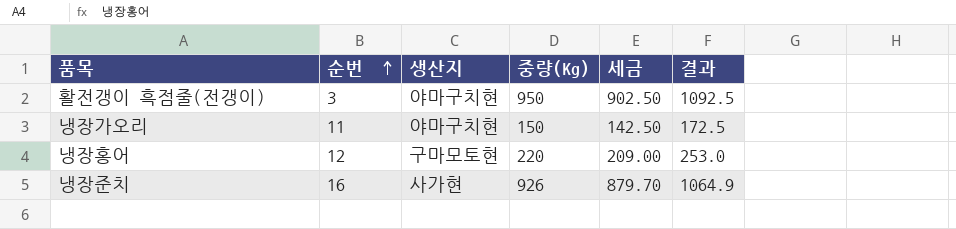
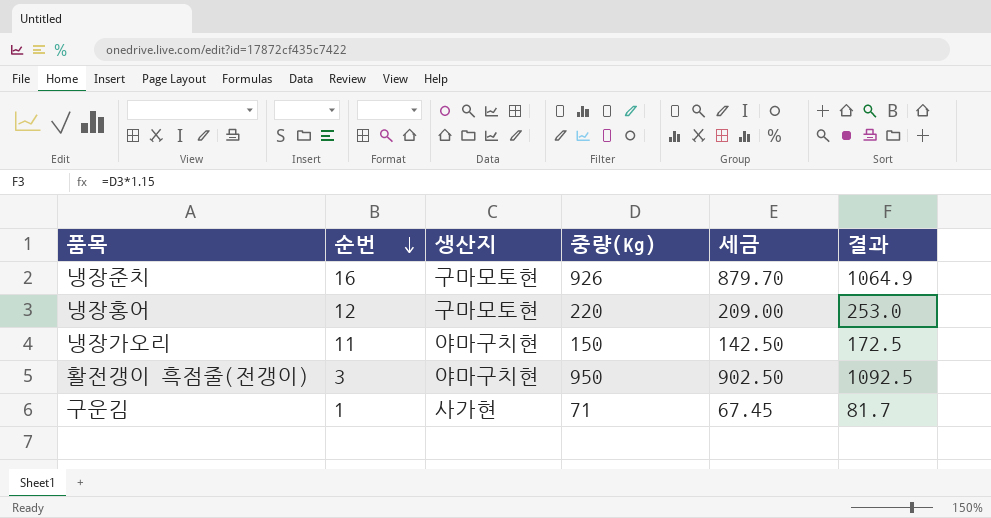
row order: 순번 ascending -> 순번 descending
냉장준치 | 생산지: 사가현 -> 구마모토현
row 구운김: none -> 1 | 사가현 | 71 | 67.45 | 81.7

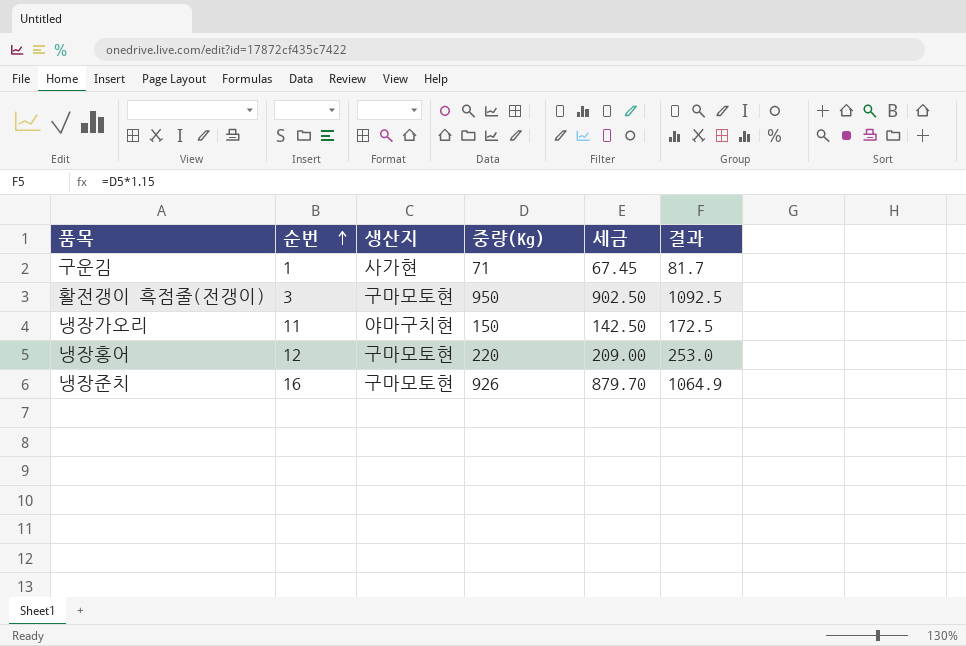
row order: 순번 descending -> 순번 ascending
활전갱이 흑점줄(전갱이) | 생산지: 야마구치현 -> 구마모토현

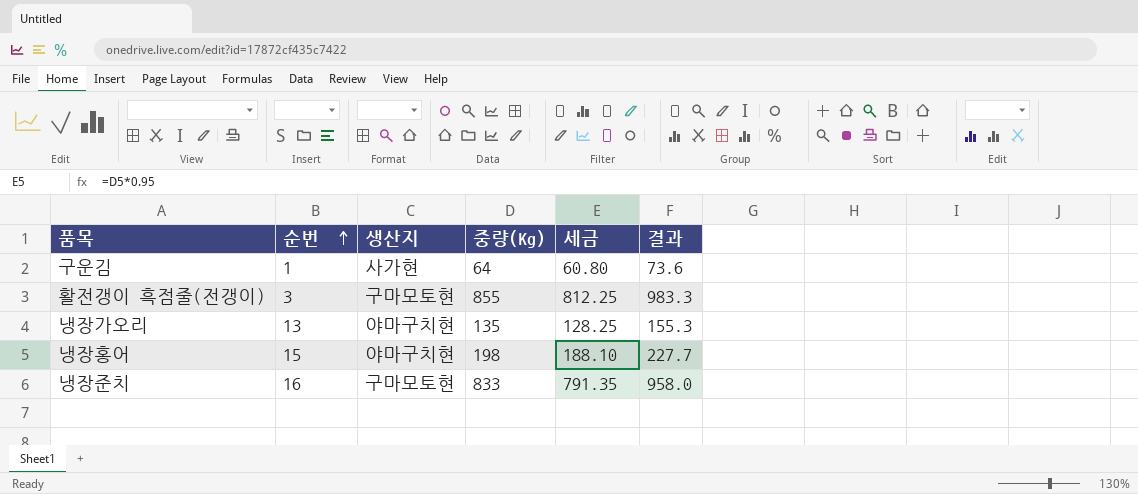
구운김 | 중량(Kg): 71 -> 64
구운김 | 세금: 67.45 -> 60.80
구운김 | 결과: 81.7 -> 73.6
활전갱이 흑점줄(전갱이) | 중량(Kg): 950 -> 855
활전갱이 흑점줄(전갱이) | 세금: 902.50 -> 812.25
활전갱이 흑점줄(전갱이) | 결과: 1092.5 -> 983.3
냉장가오리 | 순번: 11 -> 13
냉장가오리 | 중량(Kg): 150 -> 135
냉장가오리 | 세금: 142.50 -> 128.25
냉장가오리 | 결과: 172.5 -> 155.3
냉장홍어 | 순번: 12 -> 15
냉장홍어 | 생산지: 구마모토현 -> 야마구치현
냉장홍어 | 중량(Kg): 220 -> 198
냉장홍어 | 세금: 209.00 -> 188.10
냉장홍어 | 결과: 253.0 -> 227.7
냉장준치 | 중량(Kg): 926 -> 833
냉장준치 | 세금: 879.70 -> 791.35
냉장준치 | 결과: 1064.9 -> 958.0

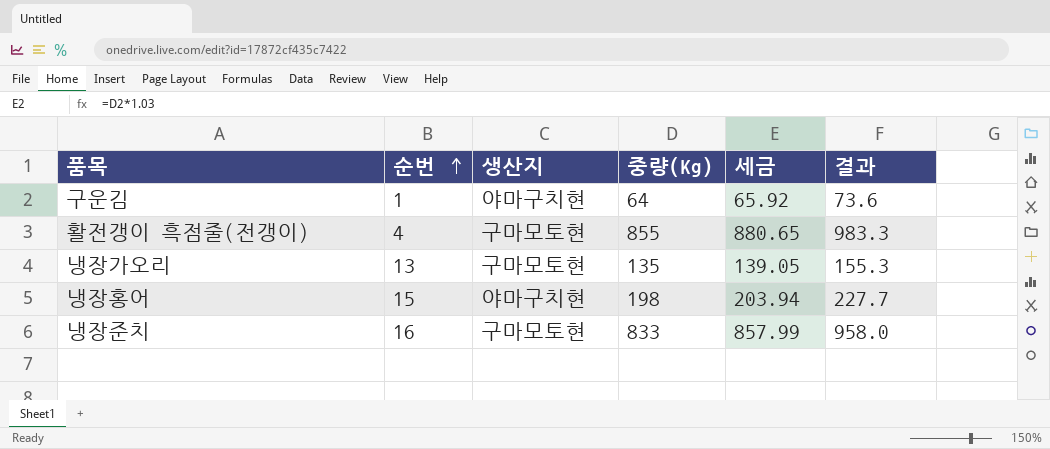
column 세금 | formula: [중량(Kg)] * 0.95 -> [중량(Kg)] * 1.03
구운김 | 생산지: 사가현 -> 야마구치현
활전갱이 흑점줄(전갱이) | 순번: 3 -> 4
냉장가오리 | 생산지: 야마구치현 -> 구마모토현

